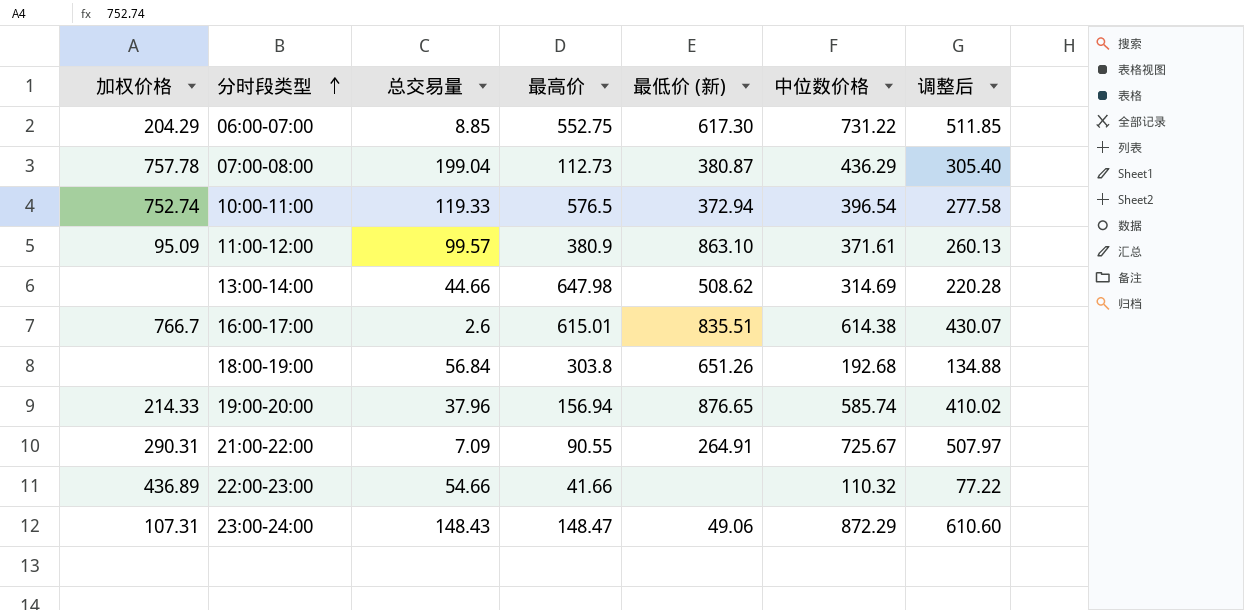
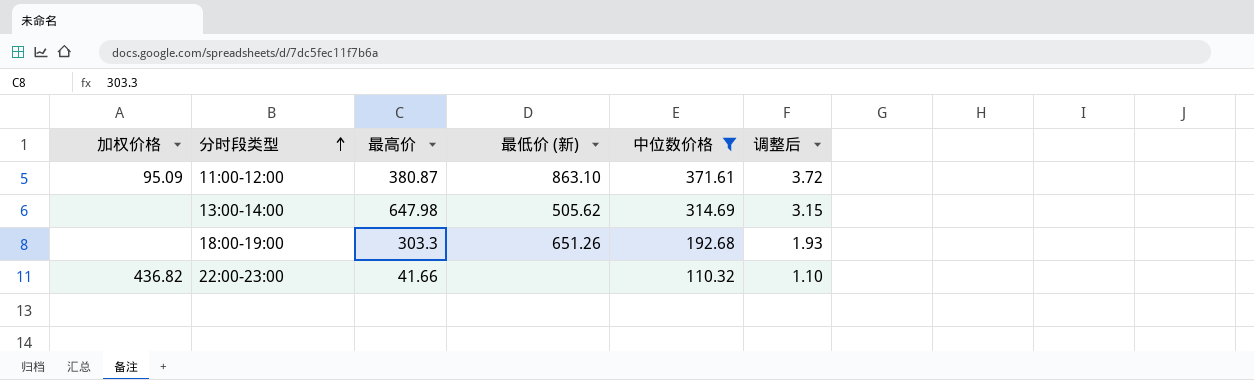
filter: none -> 中位数价格 <= 371.61
column 总交易量 | position: 3 -> none
column 调整后 | formula: [中位数价格] * 0.7 -> [中位数价格] * 0.01
11:00-12:00 | 最高价: 380.9 -> 380.87
13:00-14:00 | 最低价 (新): 508.62 -> 505.62
18:00-19:00 | 最高价: 303.8 -> 303.3
22:00-23:00 | 加权价格: 436.89 -> 436.82

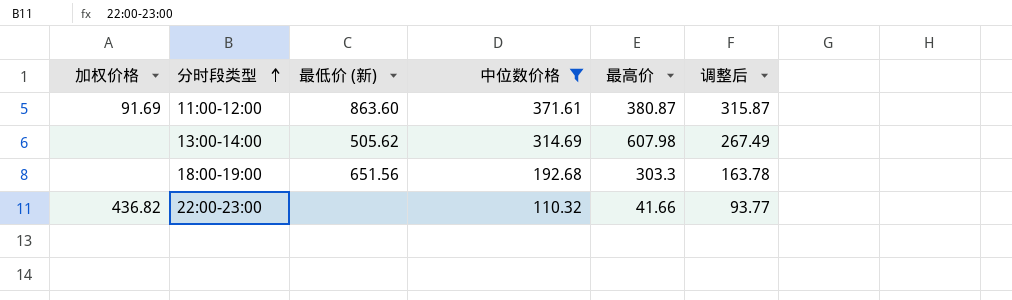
column 最高价 | position: 3 -> 5
column 调整后 | formula: [中位数价格] * 0.01 -> [中位数价格] * 0.85
11:00-12:00 | 加权价格: 95.09 -> 91.69
11:00-12:00 | 最低价 (新): 863.10 -> 863.60
13:00-14:00 | 最高价: 647.98 -> 607.98
18:00-19:00 | 最低价 (新): 651.26 -> 651.56

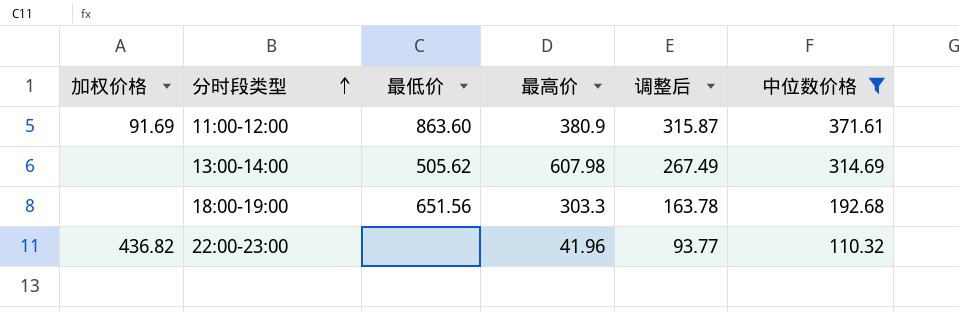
column name: 最低价 (新) -> 最低价
column 中位数价格 | position: 4 -> 6
11:00-12:00 | 最高价: 380.87 -> 380.9
22:00-23:00 | 最高价: 41.66 -> 41.96

